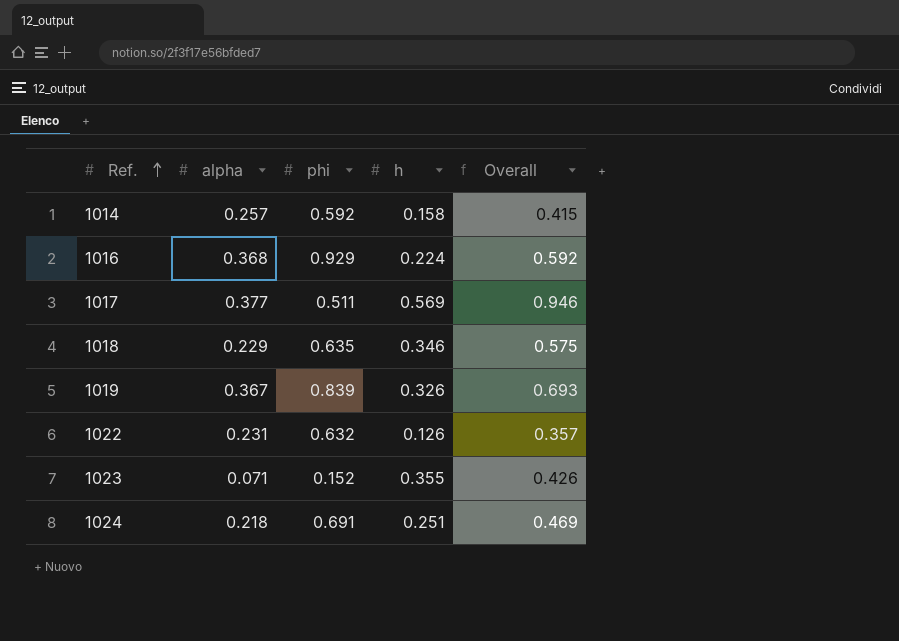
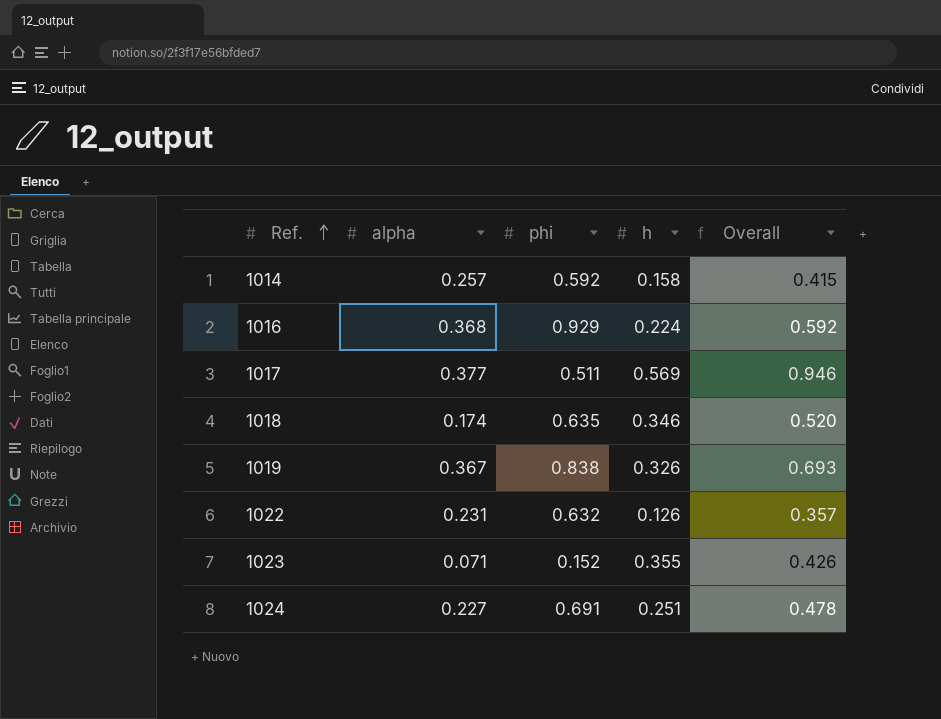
1018 | alpha: 0.229 -> 0.174
1018 | Overall: 0.575 -> 0.520
1019 | phi: 0.839 -> 0.838
1024 | alpha: 0.218 -> 0.227
1024 | Overall: 0.469 -> 0.478

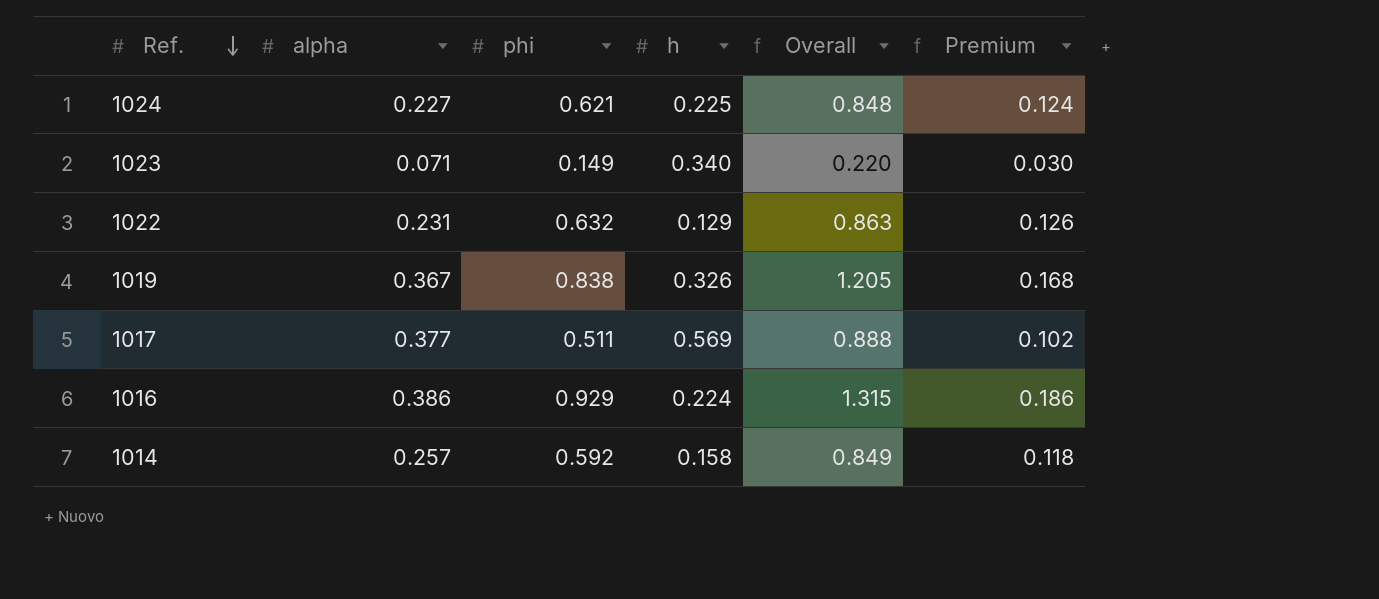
row order: Ref. ascending -> Ref. descending
column Overall | formula: [alpha] + [h] -> [alpha] + [phi]
column Premium | formula: none -> [phi] * 0.2
row 1018: 0.174 | 0.635 | 0.346 | 0.520 -> none
1024 | phi: 0.691 -> 0.621
1024 | h: 0.251 -> 0.225
1023 | phi: 0.152 -> 0.149
1023 | h: 0.355 -> 0.340
1022 | h: 0.126 -> 0.129
1016 | alpha: 0.368 -> 0.386

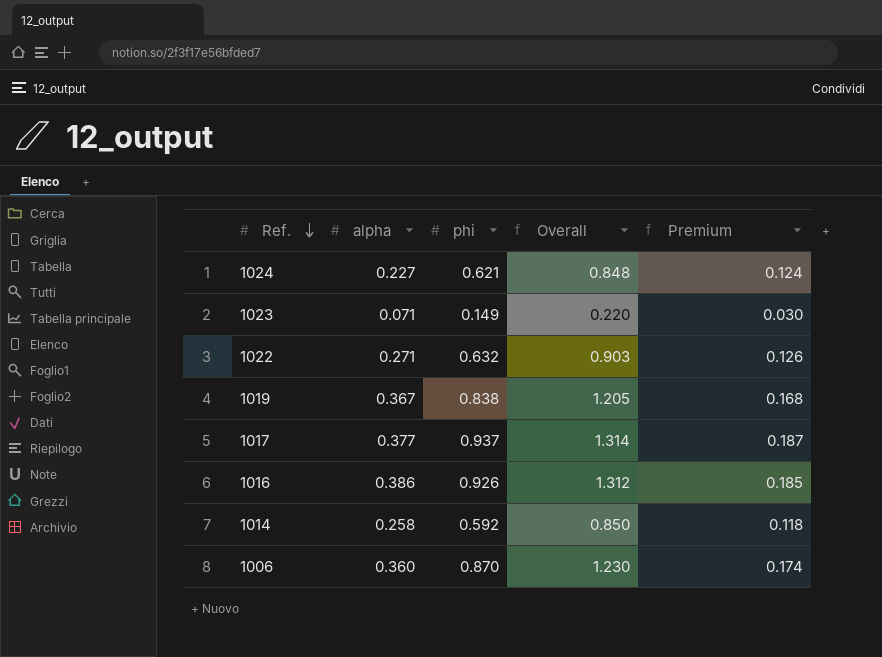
column h | position: 4 -> none
1022 | alpha: 0.231 -> 0.271
1022 | Overall: 0.863 -> 0.903
1017 | phi: 0.511 -> 0.937
1017 | Overall: 0.888 -> 1.314
1017 | Premium: 0.102 -> 0.187
1016 | phi: 0.929 -> 0.926
1016 | Overall: 1.315 -> 1.312
1016 | Premium: 0.186 -> 0.185
1014 | alpha: 0.257 -> 0.258
1014 | Overall: 0.849 -> 0.850
row 1006: none -> 0.360 | 0.870 | 1.230 | 0.174

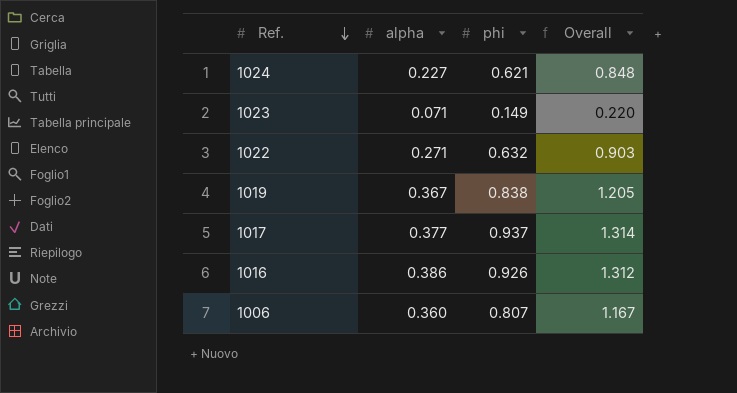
column Premium | formula: [phi] * 0.2 -> none
row 1014: 0.258 | 0.592 | 0.850 | 0.118 -> none
1006 | phi: 0.870 -> 0.807
1006 | Overall: 1.230 -> 1.167

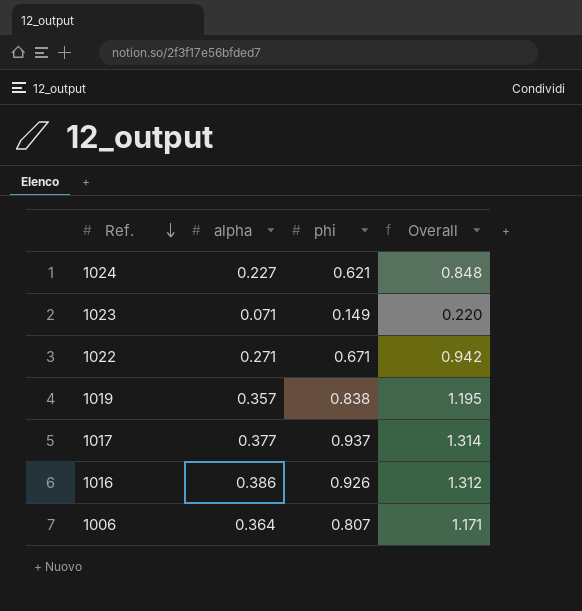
1022 | phi: 0.632 -> 0.671
1022 | Overall: 0.903 -> 0.942
1019 | alpha: 0.367 -> 0.357
1019 | Overall: 1.205 -> 1.195
1006 | alpha: 0.360 -> 0.364
1006 | Overall: 1.167 -> 1.171

